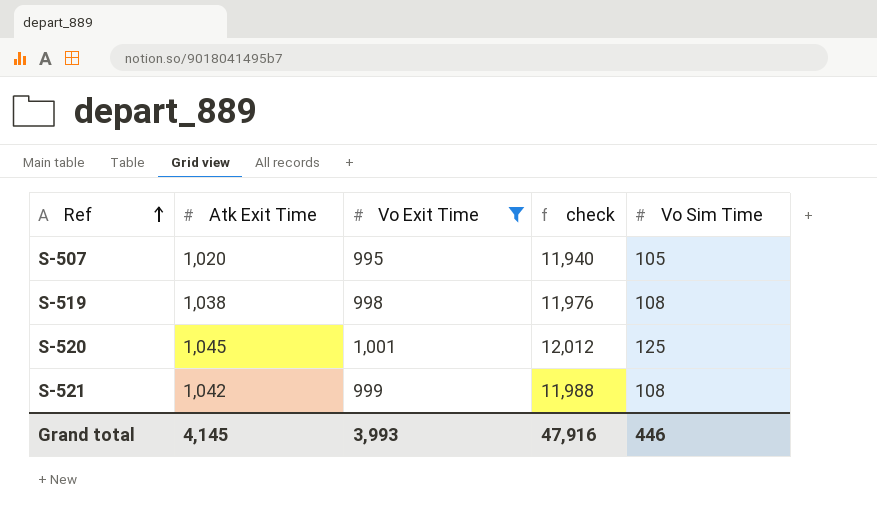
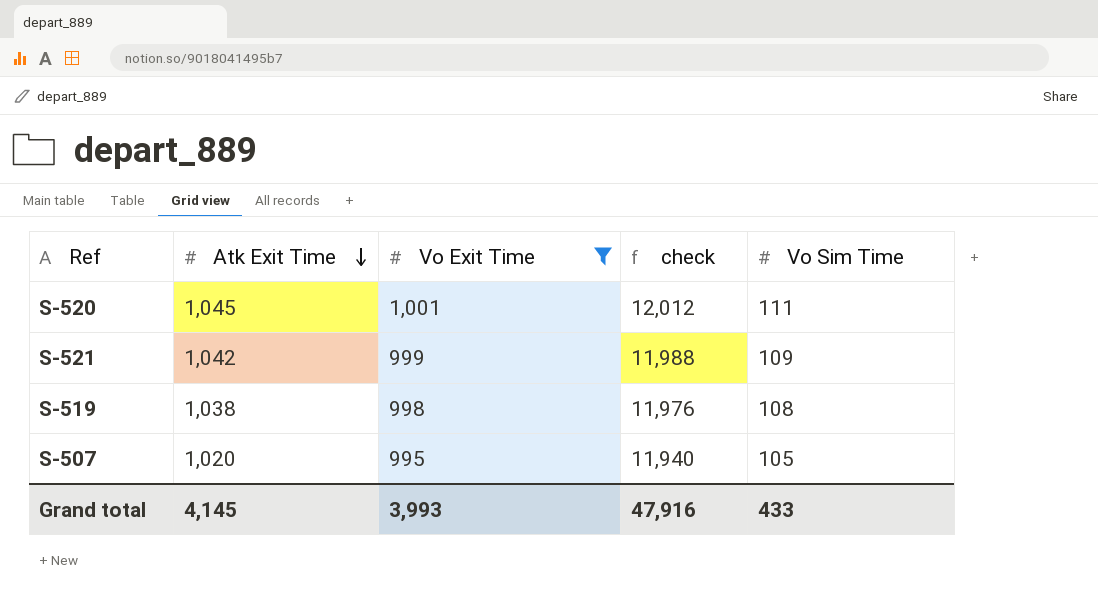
row order: Ref ascending -> Atk Exit Time descending
S-520 | Vo Sim Time: 125 -> 111
S-521 | Vo Sim Time: 108 -> 109
Grand total | Vo Sim Time: 446 -> 433

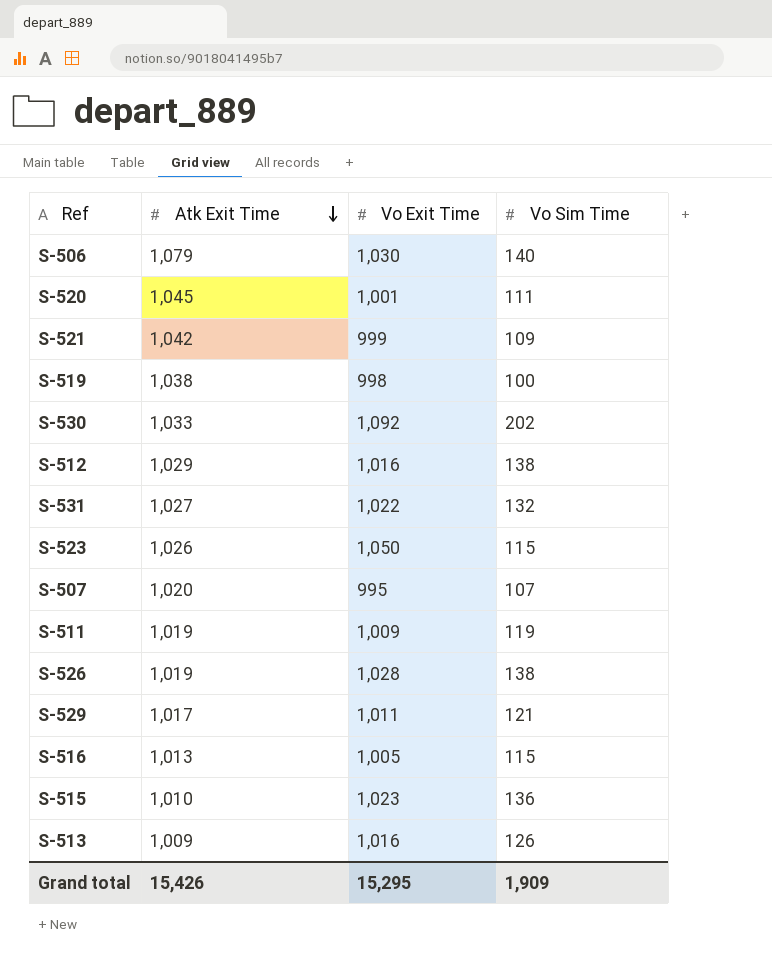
filter: Vo Exit Time <= 1,001 -> none
column check | formula: [Vo Exit Time] * 12 -> none
S-519 | Vo Sim Time: 108 -> 100
S-507 | Vo Sim Time: 105 -> 107
Grand total | Atk Exit Time: 4,145 -> 15,426
Grand total | Vo Exit Time: 3,993 -> 15,295
Grand total | Vo Sim Time: 433 -> 1,909

